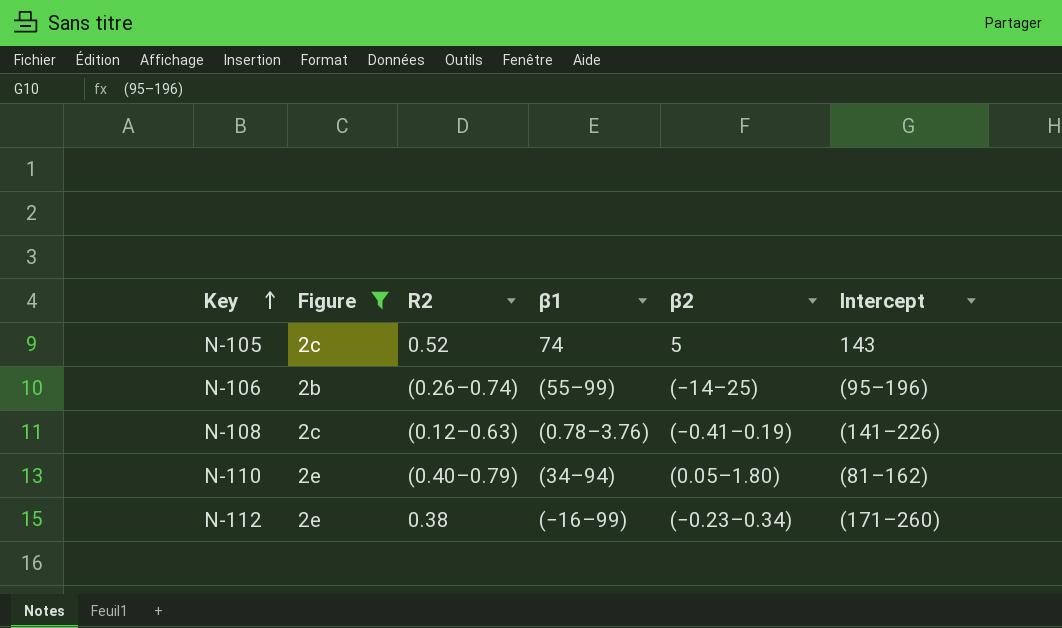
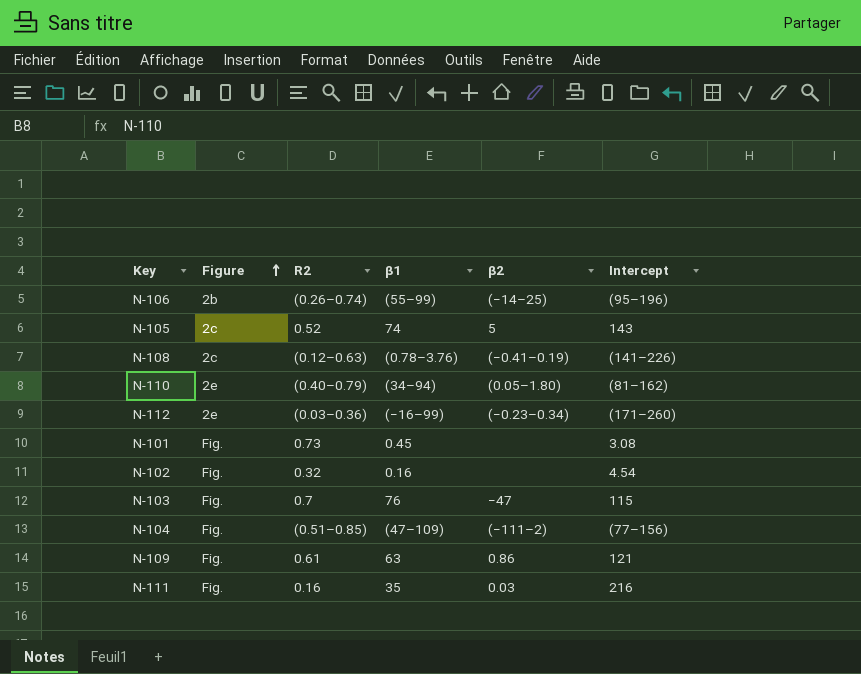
filter: Figure != Fig. -> none
row order: Key ascending -> Figure ascending
N-112 | R2: 0.38 -> (0.03–0.36)

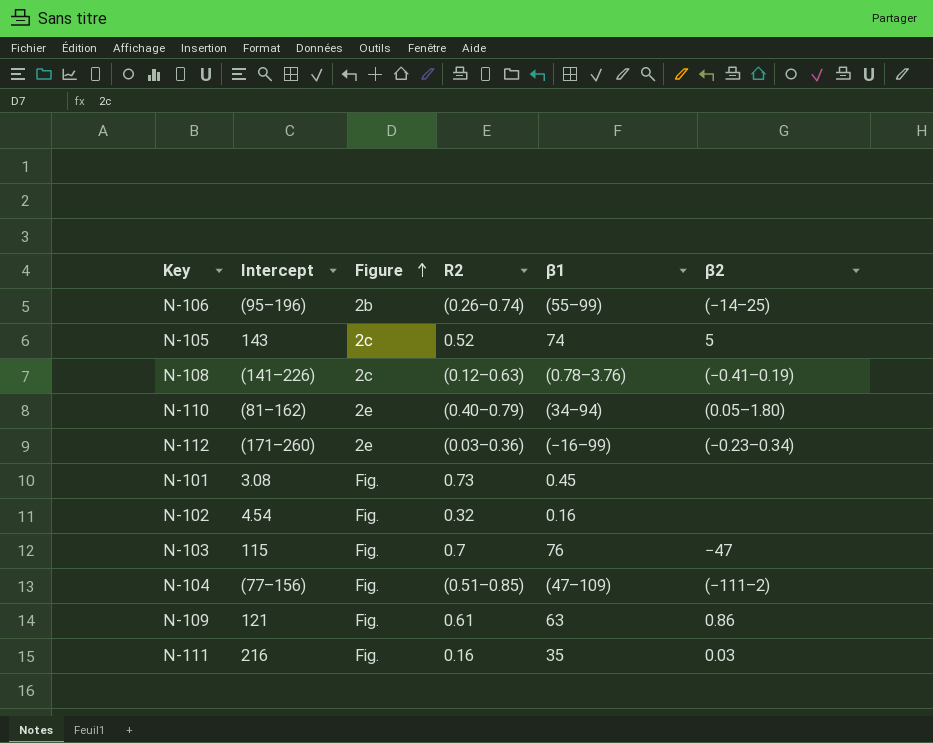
column Intercept | position: 6 -> 2

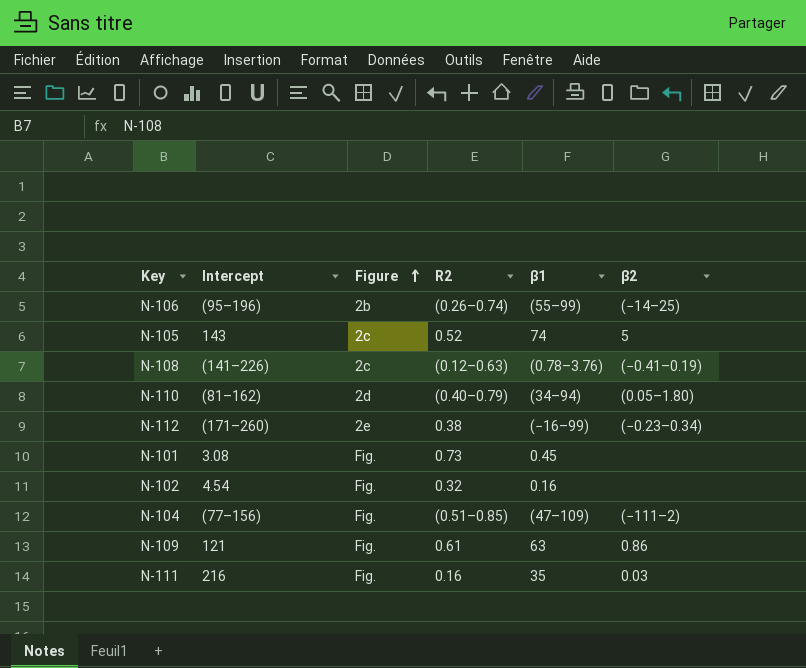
row N-103: 115 | Fig. | 0.7 | 76 | −47 -> none
N-110 | Figure: 2e -> 2d
N-112 | R2: (0.03–0.36) -> 0.38

